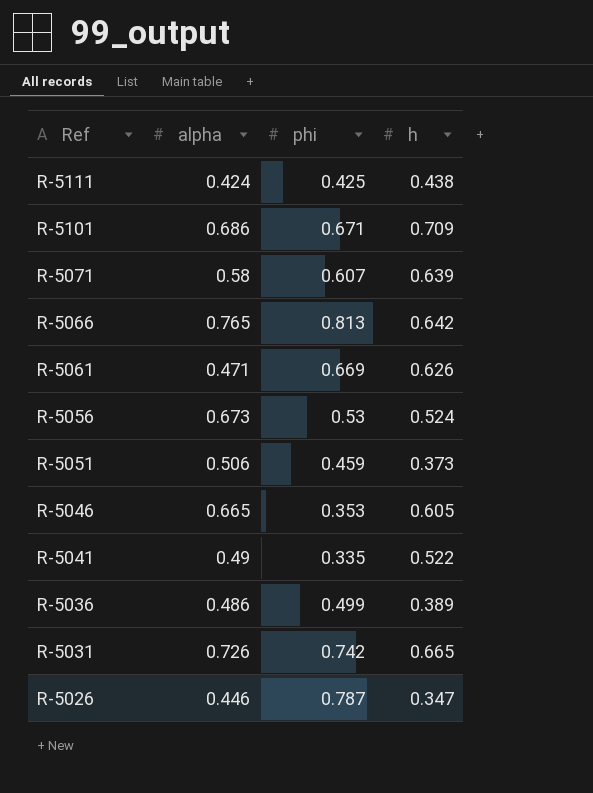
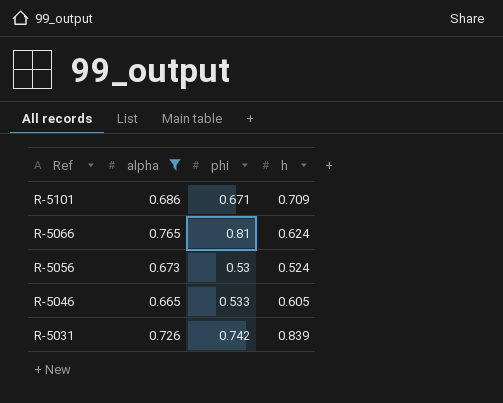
filter: none -> alpha >= 0.665
R-5066 | phi: 0.813 -> 0.81
R-5066 | h: 0.642 -> 0.624
R-5046 | phi: 0.353 -> 0.533
R-5031 | h: 0.665 -> 0.839

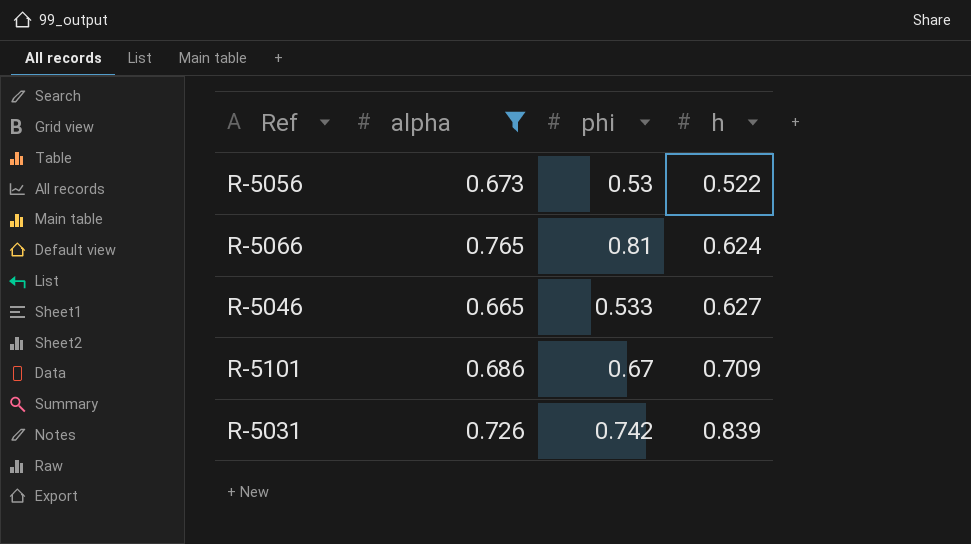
row order: Ref descending -> h ascending
R-5056 | h: 0.524 -> 0.522
R-5046 | h: 0.605 -> 0.627
R-5101 | phi: 0.671 -> 0.67

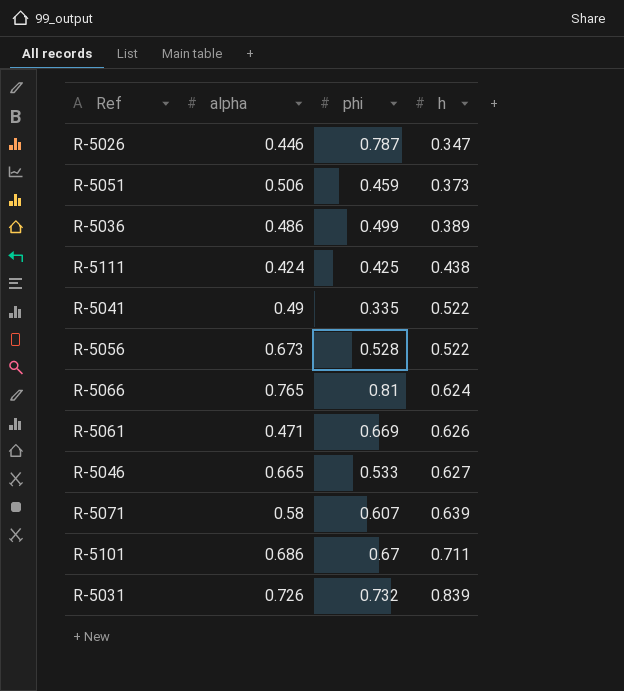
filter: alpha >= 0.665 -> none
R-5056 | phi: 0.53 -> 0.528
R-5101 | h: 0.709 -> 0.711
R-5031 | phi: 0.742 -> 0.732

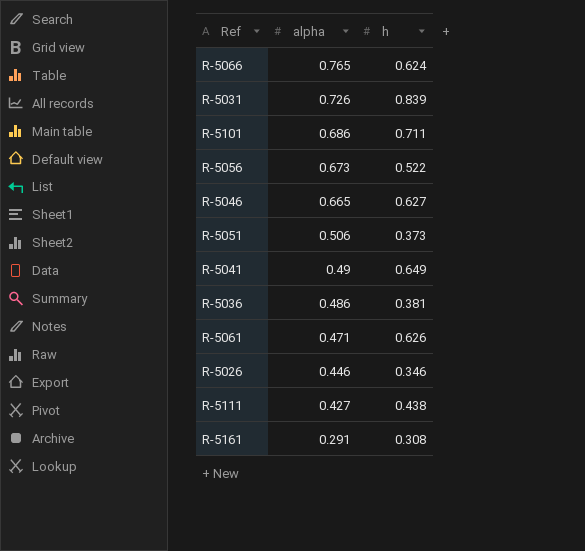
row order: h ascending -> alpha descending
column phi | position: 3 -> none
row R-5071: 0.58 | 0.607 | 0.639 -> none
R-5041 | h: 0.522 -> 0.649
R-5036 | h: 0.389 -> 0.381
R-5026 | h: 0.347 -> 0.346
R-5111 | alpha: 0.424 -> 0.427
row R-5161: none -> 0.291 | 0.308

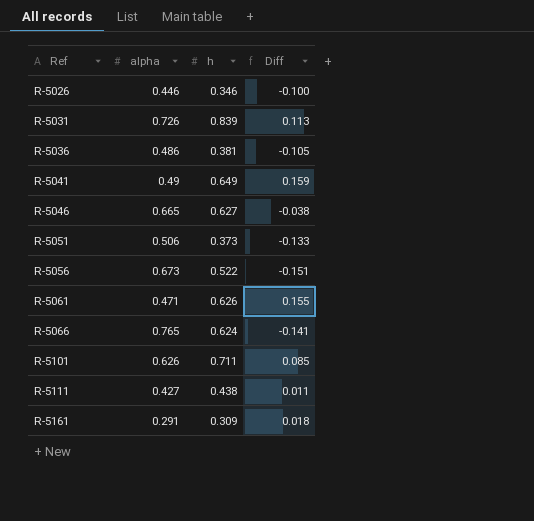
row order: alpha descending -> Ref ascending
column Diff | formula: none -> [h] - [alpha]
R-5101 | alpha: 0.686 -> 0.626
R-5161 | h: 0.308 -> 0.309

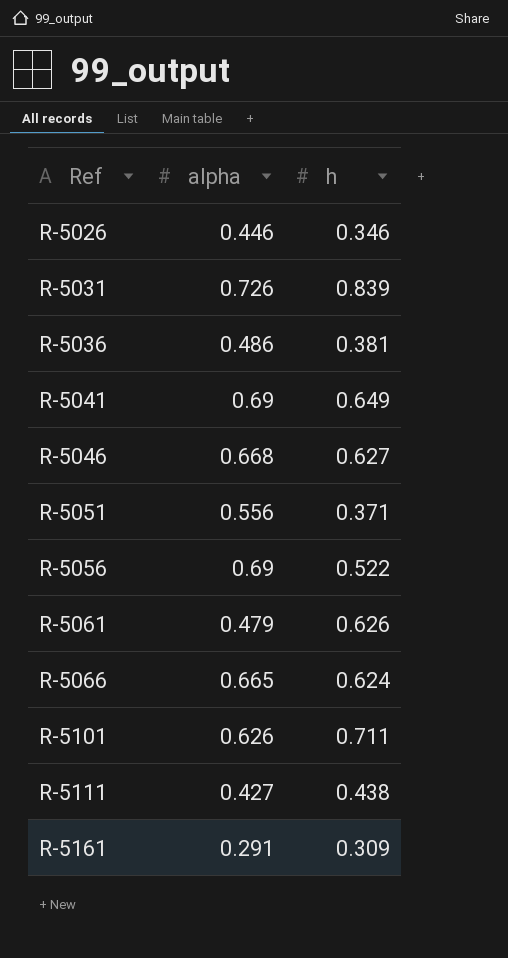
column Diff | formula: [h] - [alpha] -> none
R-5041 | alpha: 0.49 -> 0.69
R-5046 | alpha: 0.665 -> 0.668
R-5051 | alpha: 0.506 -> 0.556
R-5051 | h: 0.373 -> 0.371
R-5056 | alpha: 0.673 -> 0.69
R-5061 | alpha: 0.471 -> 0.479
R-5066 | alpha: 0.765 -> 0.665

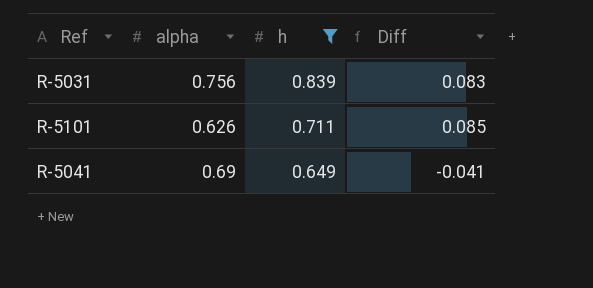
filter: none -> h >= 0.649
row order: Ref ascending -> h descending
column Diff | formula: none -> [h] - [alpha]
R-5031 | alpha: 0.726 -> 0.756

